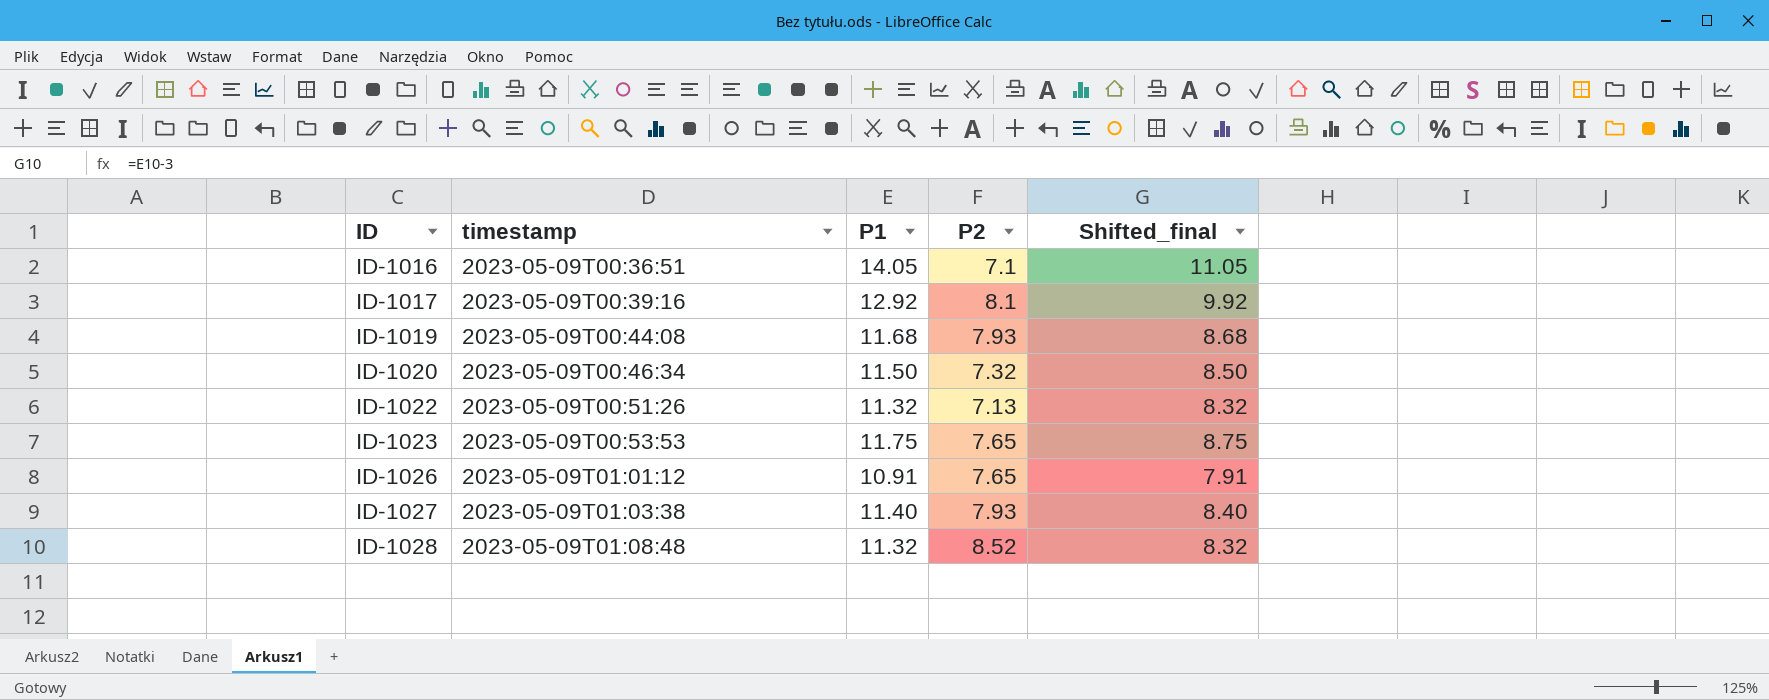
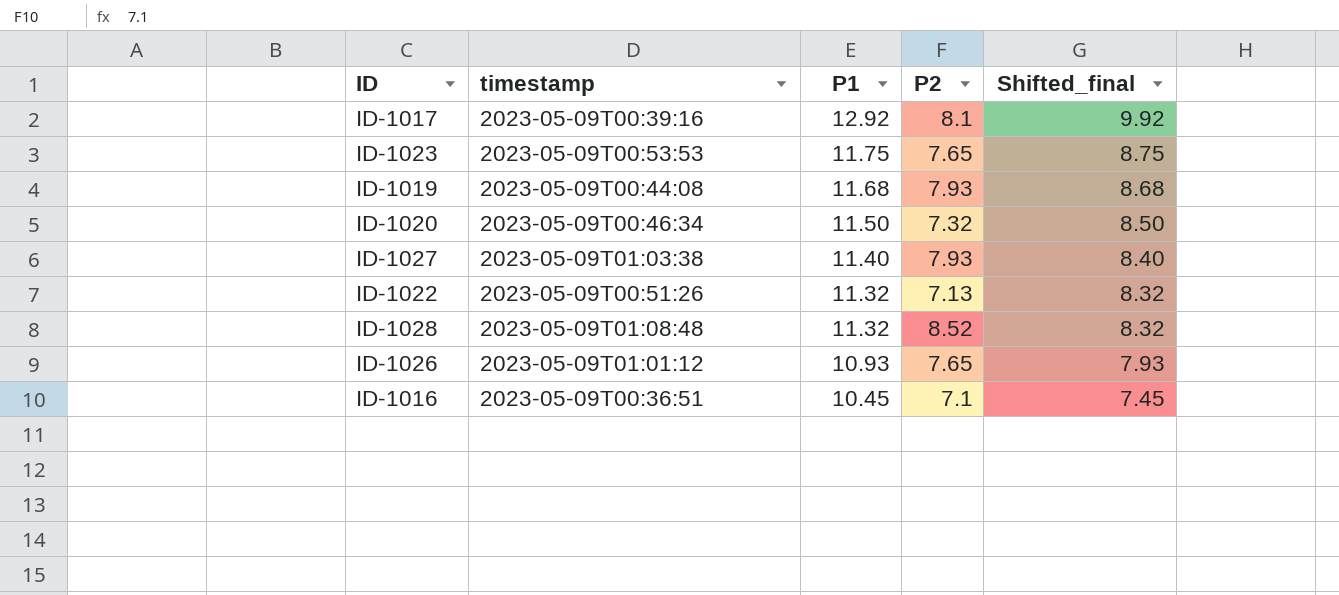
row order: ID ascending -> P1 descending
ID-1026 | P1: 10.91 -> 10.93
ID-1026 | Shifted_final: 7.91 -> 7.93
ID-1016 | P1: 14.05 -> 10.45
ID-1016 | Shifted_final: 11.05 -> 7.45

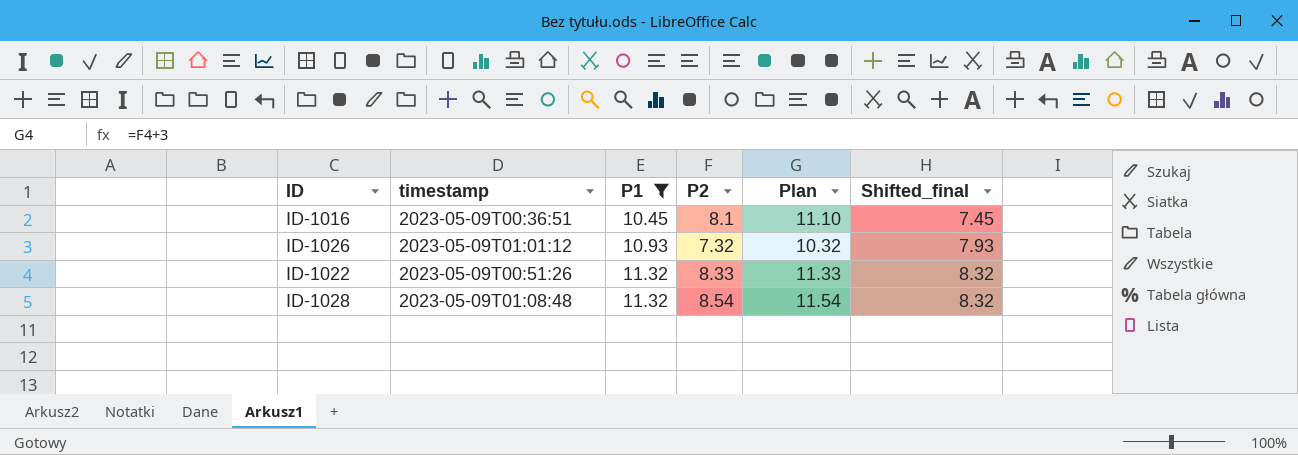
filter: none -> P1 <= 11.32
row order: P1 descending -> P1 ascending
column Plan | formula: none -> [P2] + 3
ID-1016 | P2: 7.1 -> 8.1
ID-1026 | P2: 7.65 -> 7.32
ID-1022 | P2: 7.13 -> 8.33
ID-1028 | P2: 8.52 -> 8.54

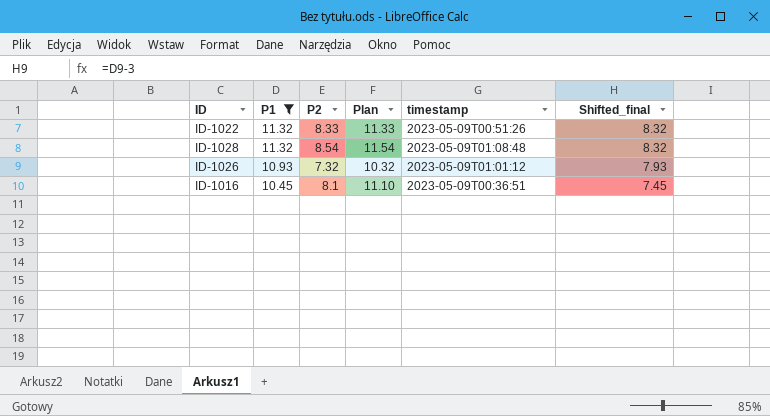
row order: P1 ascending -> P1 descending
column timestamp | position: 2 -> 5

